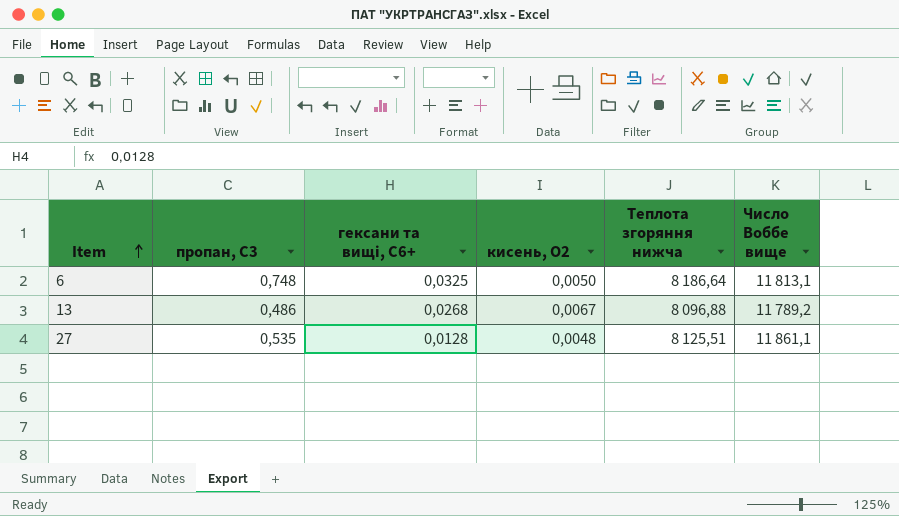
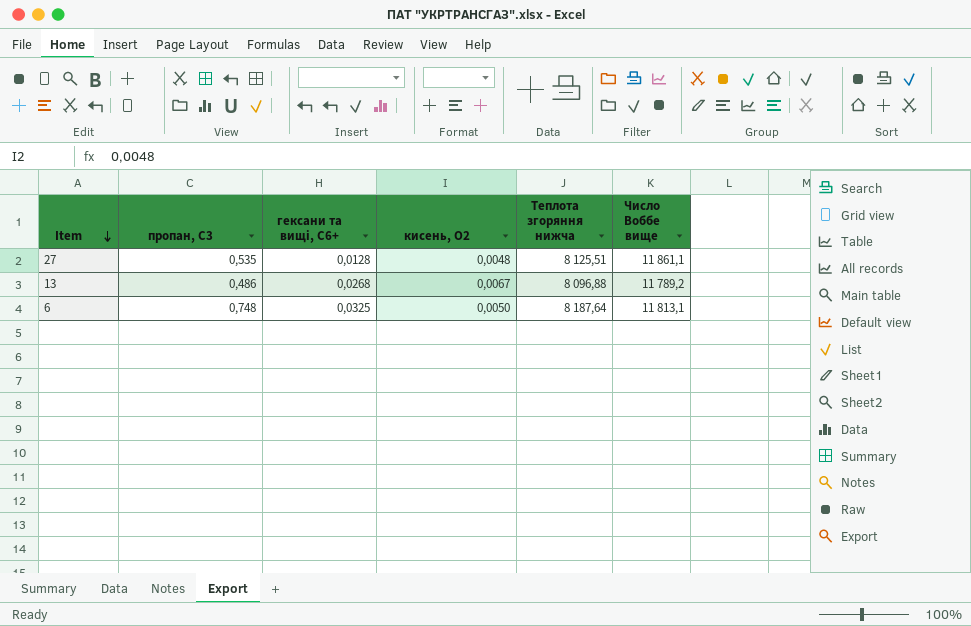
row order: Item ascending -> Item descending
6 | Теплота згоряння нижча: 8 186,64 -> 8 187,64

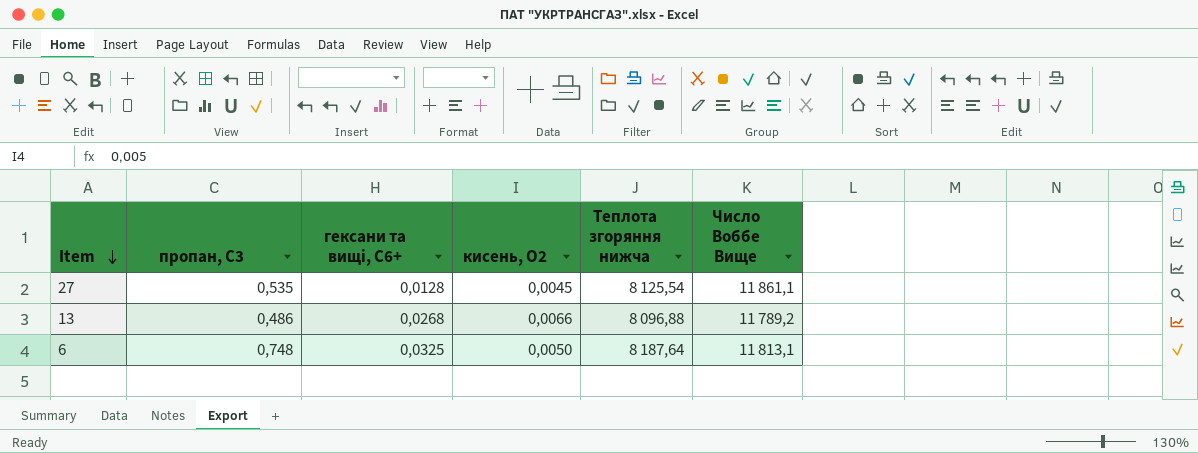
column name: Число Воббе вище -> Число Воббе Вище
27 | кисень, О2: 0,0048 -> 0,0045
27 | Теплота згоряння нижча: 8 125,51 -> 8 125,54
13 | кисень, О2: 0,0067 -> 0,0066

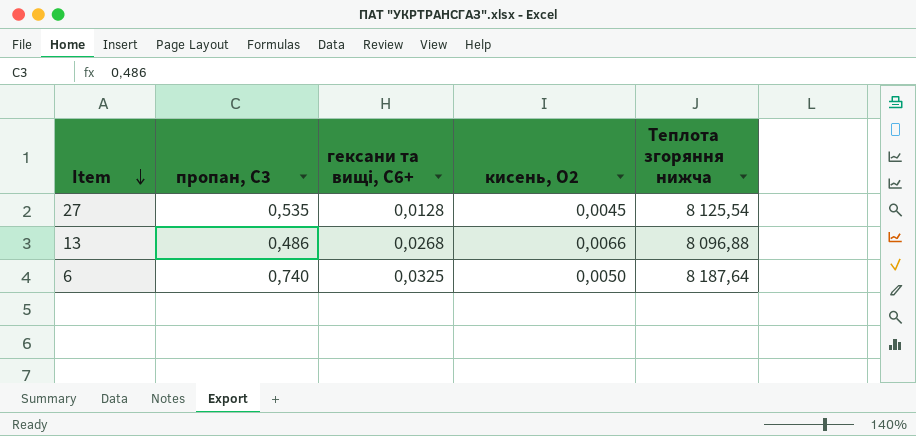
column Число Воббе Вище | position: 6 -> none
6 | пропан, С3: 0,748 -> 0,740

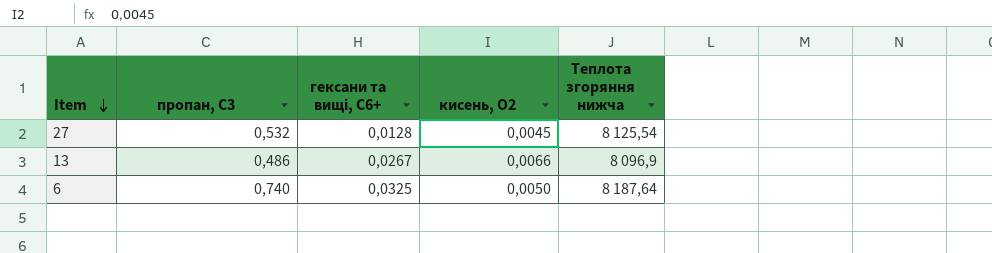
27 | пропан, С3: 0,535 -> 0,532
13 | гексани та вищі, С6+: 0,0268 -> 0,0267
13 | Теплота згоряння нижча: 8 096,88 -> 8 096,9

